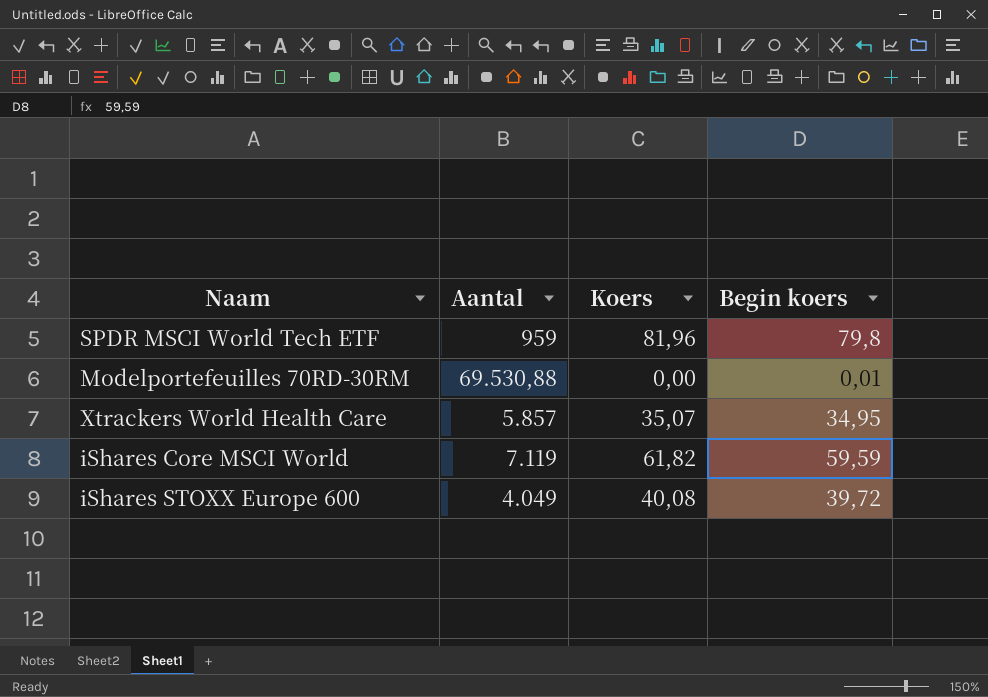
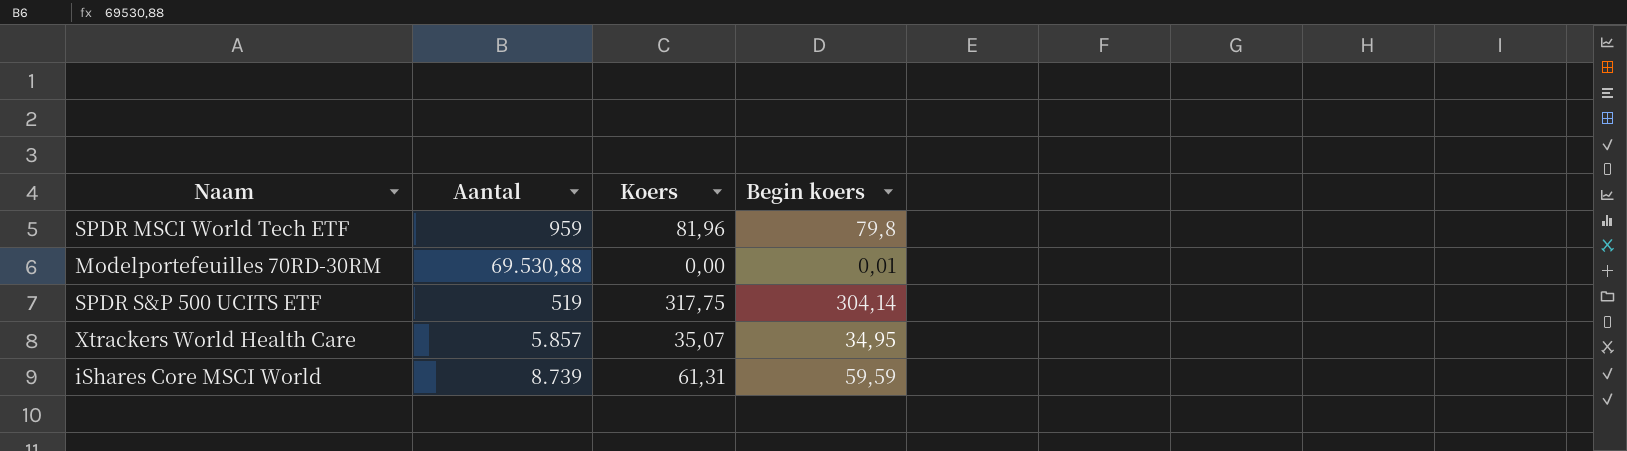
row iShares STOXX Europe 600: 4.049 | 40,08 | 39,72 -> none
row SPDR S&P 500 UCITS ETF: none -> 519 | 317,75 | 304,14
iShares Core MSCI World | Aantal: 7.119 -> 8.739
iShares Core MSCI World | Koers: 61,82 -> 61,31

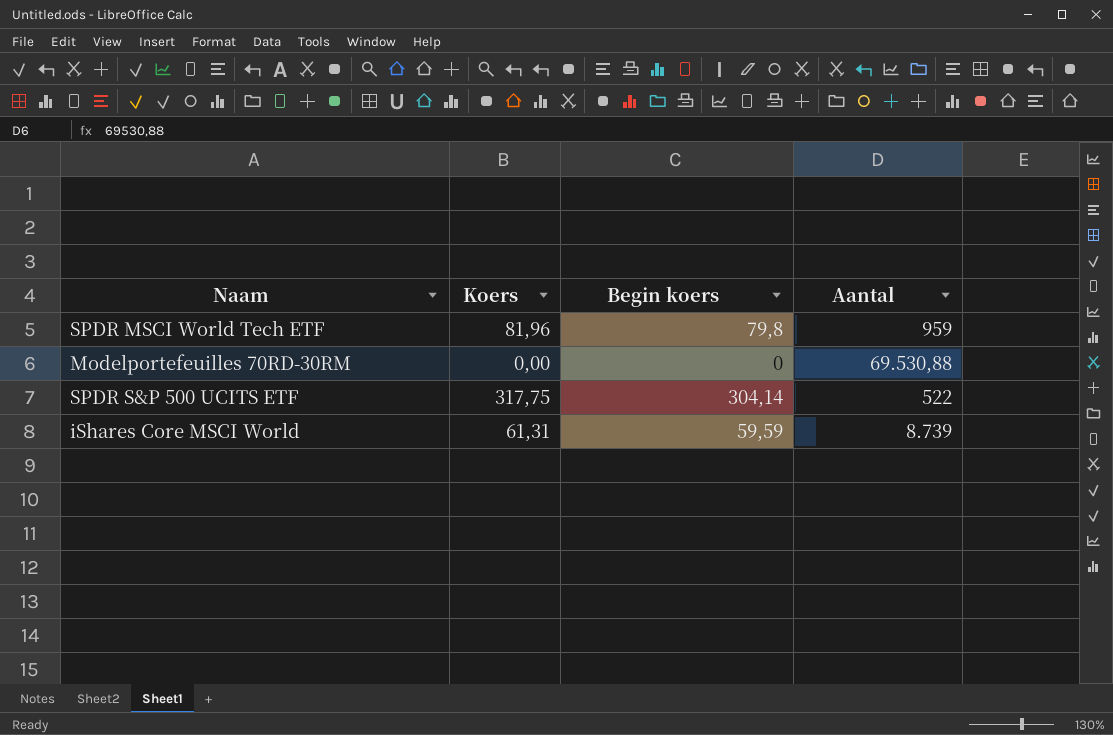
column Aantal | position: 2 -> 4
row Xtrackers World Health Care: 5.857 | 35,07 | 34,95 -> none
Modelportefeuilles 70RD-30RM | Begin koers: 0,01 -> 0
SPDR S&P 500 UCITS ETF | Aantal: 519 -> 522

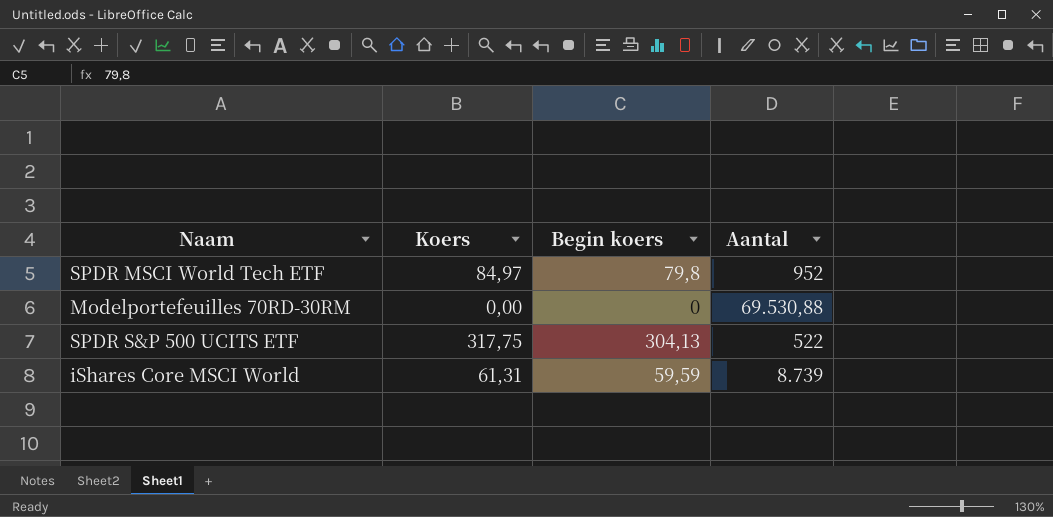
SPDR MSCI World Tech ETF | Koers: 81,96 -> 84,97
SPDR MSCI World Tech ETF | Aantal: 959 -> 952
SPDR S&P 500 UCITS ETF | Begin koers: 304,14 -> 304,13

